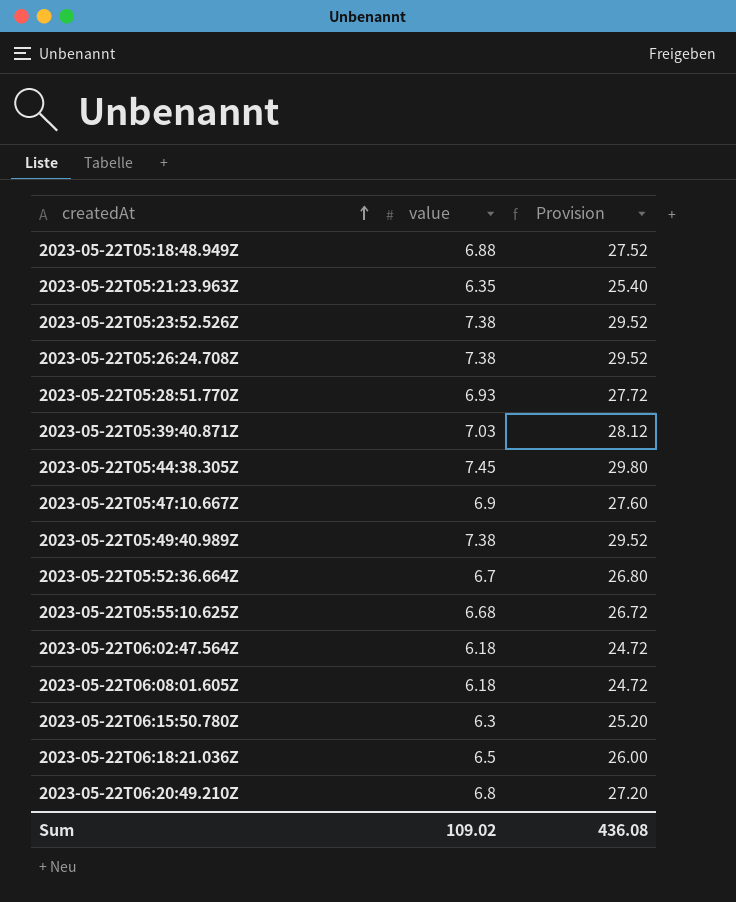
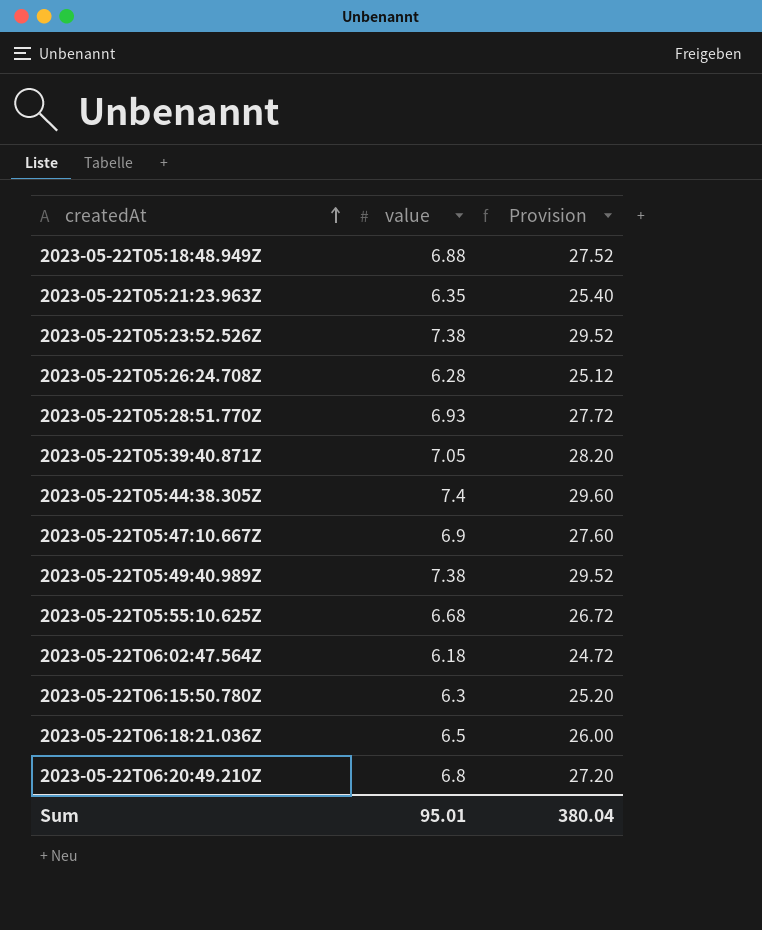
row 2023-05-22T05:52:36.664Z: 6.7 | 26.80 -> none
row 2023-05-22T06:08:01.605Z: 6.18 | 24.72 -> none
2023-05-22T05:26:24.708Z | value: 7.38 -> 6.28
2023-05-22T05:26:24.708Z | Provision: 29.52 -> 25.12
2023-05-22T05:39:40.871Z | value: 7.03 -> 7.05
2023-05-22T05:39:40.871Z | Provision: 28.12 -> 28.20
2023-05-22T05:44:38.305Z | value: 7.45 -> 7.4
2023-05-22T05:44:38.305Z | Provision: 29.80 -> 29.60
Sum | value: 109.02 -> 95.01
Sum | Provision: 436.08 -> 380.04

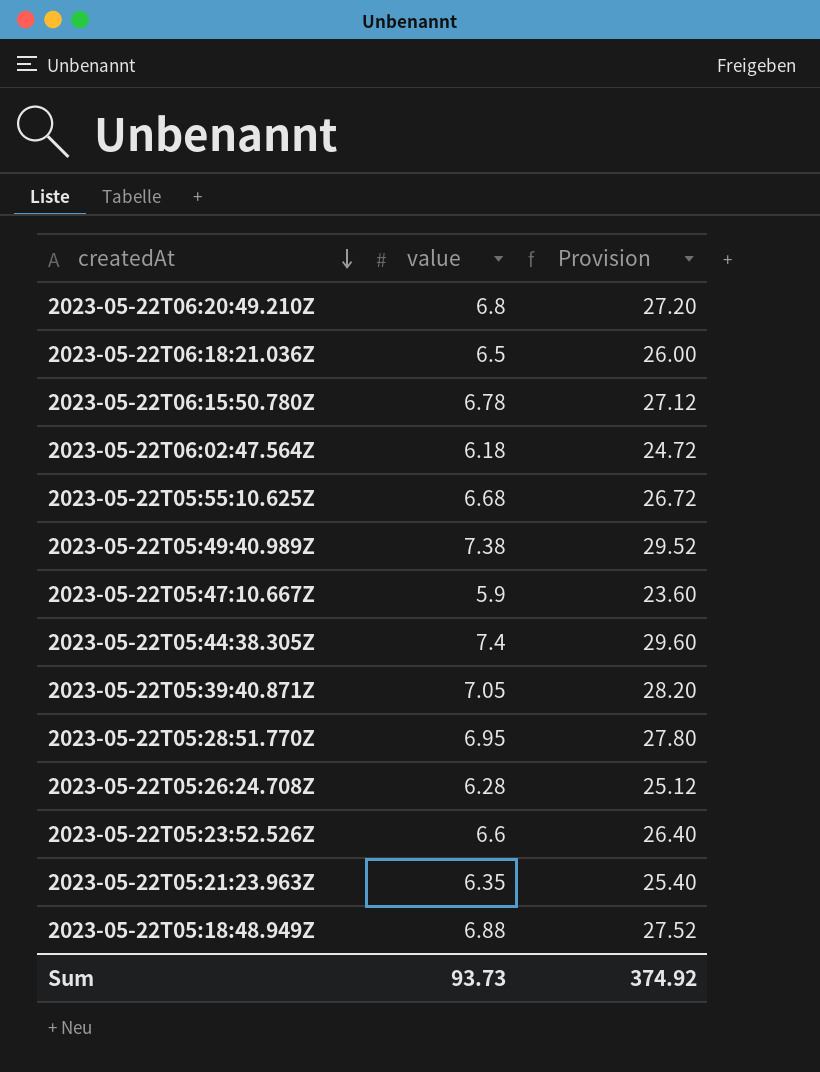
row order: createdAt ascending -> createdAt descending
2023-05-22T06:15:50.780Z | value: 6.3 -> 6.78
2023-05-22T06:15:50.780Z | Provision: 25.20 -> 27.12
2023-05-22T05:47:10.667Z | value: 6.9 -> 5.9
2023-05-22T05:47:10.667Z | Provision: 27.60 -> 23.60
2023-05-22T05:28:51.770Z | value: 6.93 -> 6.95
2023-05-22T05:28:51.770Z | Provision: 27.72 -> 27.80
2023-05-22T05:23:52.526Z | value: 7.38 -> 6.6
2023-05-22T05:23:52.526Z | Provision: 29.52 -> 26.40
Sum | value: 95.01 -> 93.73
Sum | Provision: 380.04 -> 374.92

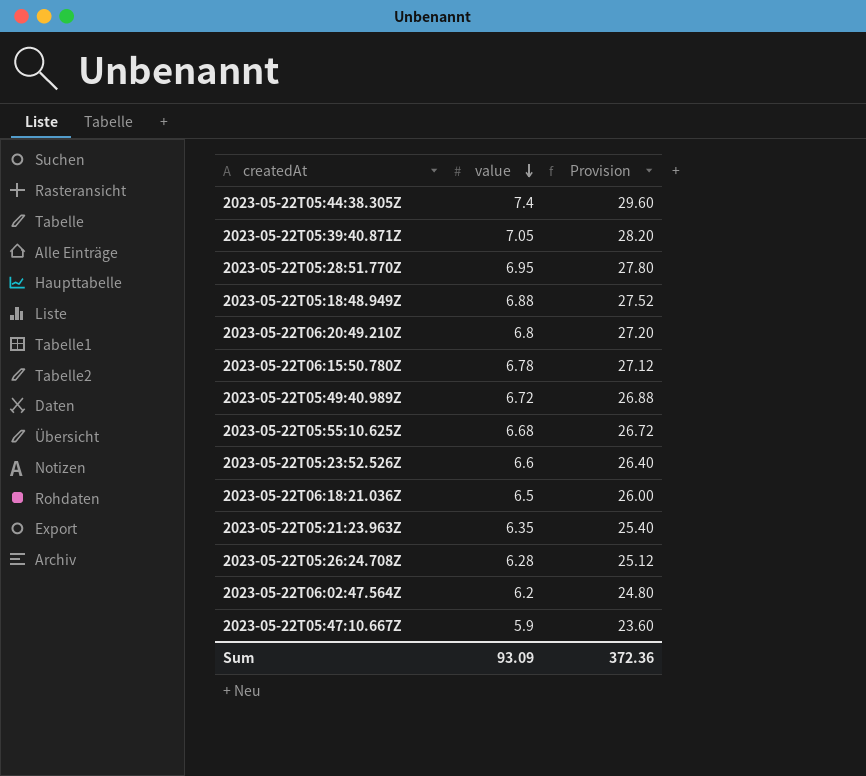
row order: createdAt descending -> value descending
2023-05-22T05:49:40.989Z | value: 7.38 -> 6.72
2023-05-22T05:49:40.989Z | Provision: 29.52 -> 26.88
2023-05-22T06:02:47.564Z | value: 6.18 -> 6.2
2023-05-22T06:02:47.564Z | Provision: 24.72 -> 24.80
Sum | value: 93.73 -> 93.09
Sum | Provision: 374.92 -> 372.36

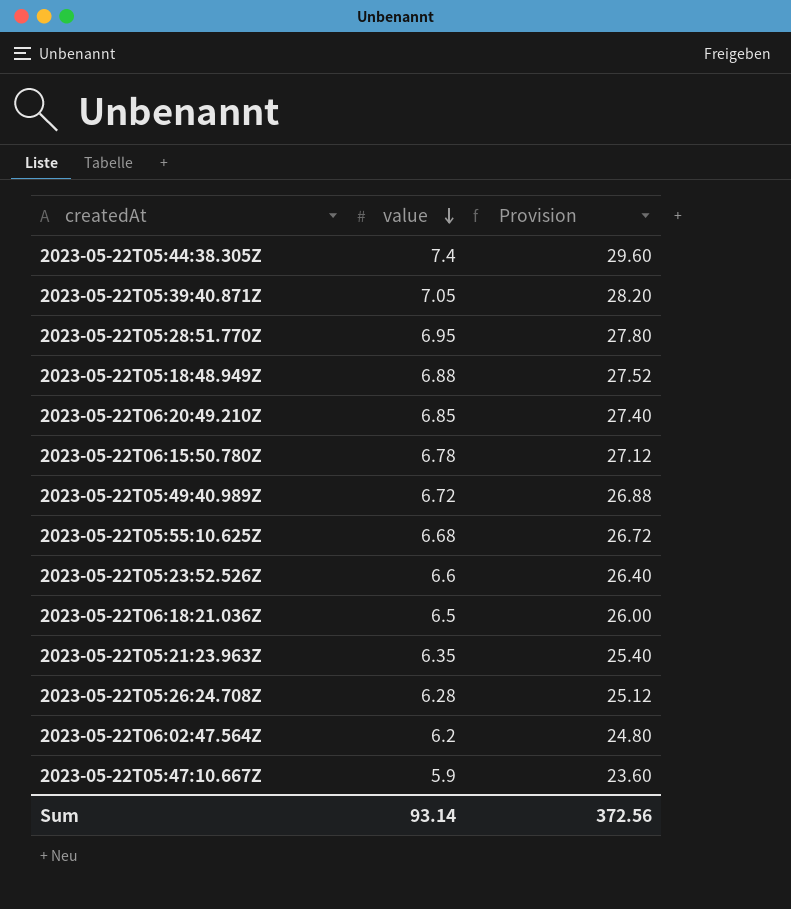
2023-05-22T06:20:49.210Z | value: 6.8 -> 6.85
2023-05-22T06:20:49.210Z | Provision: 27.20 -> 27.40
Sum | value: 93.09 -> 93.14
Sum | Provision: 372.36 -> 372.56

